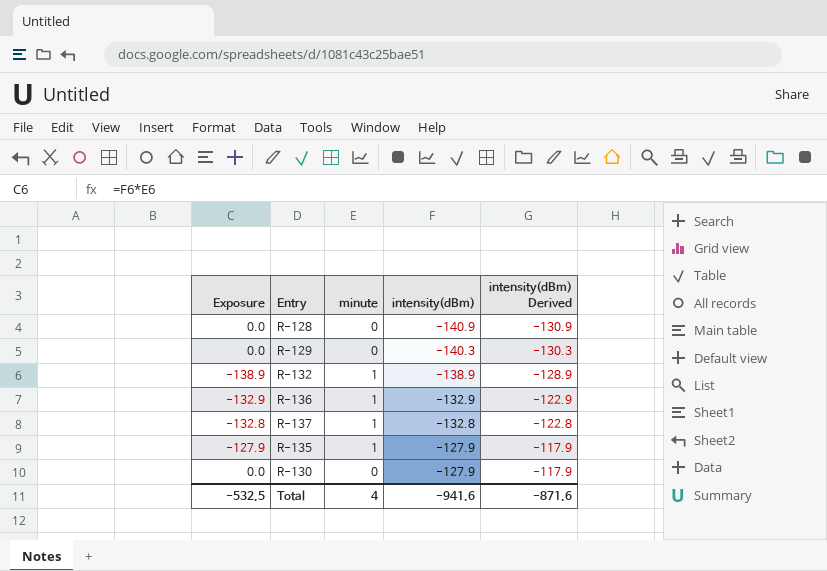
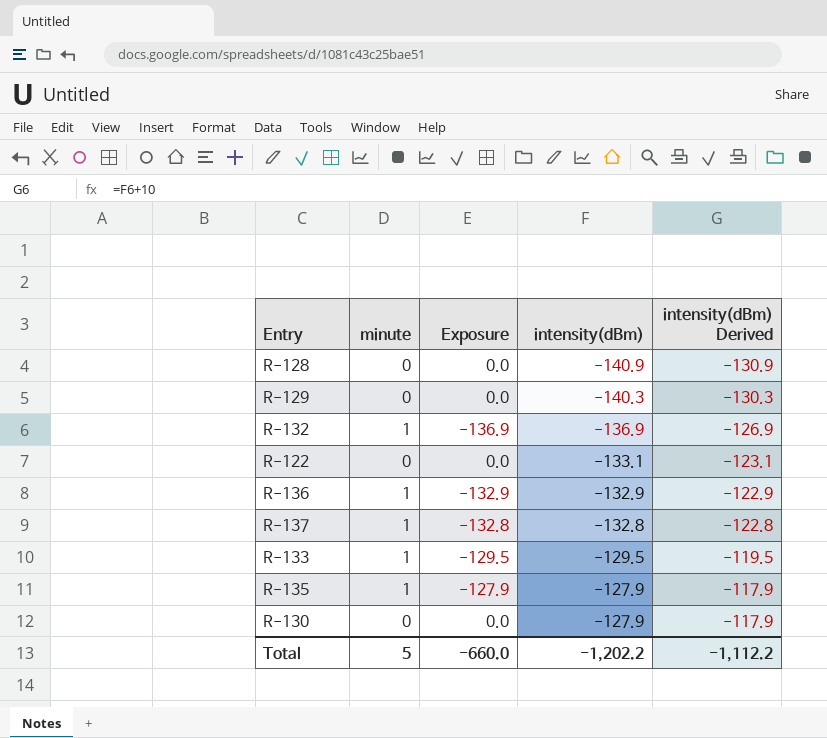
column Exposure | position: 1 -> 3
R-132 | Exposure: -138.9 -> -136.9
R-132 | intensity(dBm): -138.9 -> -136.9
R-132 | intensity(dBm) Derived: -128.9 -> -126.9
row R-122: none -> 0 | 0.0 | -133.1 | -123.1
row R-133: none -> 1 | -129.5 | -129.5 | -119.5
Total | minute: 4 -> 5
Total | Exposure: -532.5 -> -660.0
Total | intensity(dBm): -941.6 -> -1,202.2
Total | intensity(dBm) Derived: -871.6 -> -1,112.2

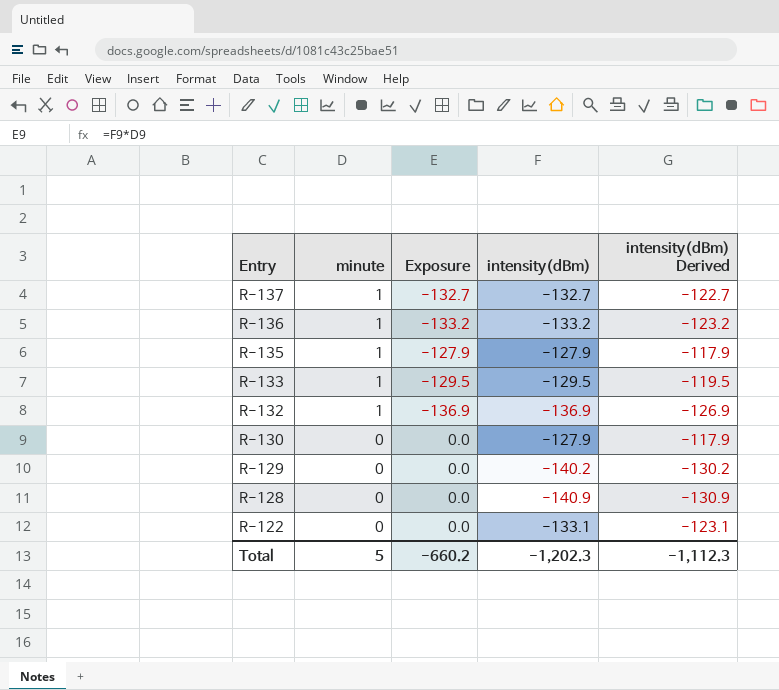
row order: intensity(dBm) ascending -> Entry descending
R-137 | Exposure: -132.8 -> -132.7
R-137 | intensity(dBm): -132.8 -> -132.7
R-137 | intensity(dBm) Derived: -122.8 -> -122.7
R-136 | Exposure: -132.9 -> -133.2
R-136 | intensity(dBm): -132.9 -> -133.2
R-136 | intensity(dBm) Derived: -122.9 -> -123.2
R-129 | intensity(dBm): -140.3 -> -140.2
R-129 | intensity(dBm) Derived: -130.3 -> -130.2
Total | Exposure: -660.0 -> -660.2
Total | intensity(dBm): -1,202.2 -> -1,202.3
Total | intensity(dBm) Derived: -1,112.2 -> -1,112.3

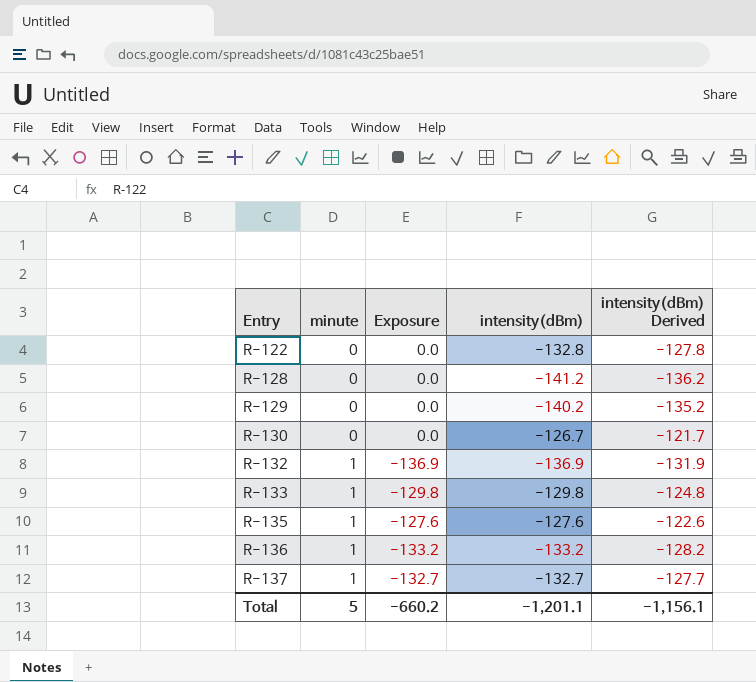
row order: Entry descending -> Entry ascending
column intensity(dBm) Derived | formula: [intensity(dBm)] + 10 -> [intensity(dBm)] + 5
R-122 | intensity(dBm): -133.1 -> -132.8
R-128 | intensity(dBm): -140.9 -> -141.2
R-130 | intensity(dBm): -127.9 -> -126.7
R-133 | Exposure: -129.5 -> -129.8
R-133 | intensity(dBm): -129.5 -> -129.8
R-135 | Exposure: -127.9 -> -127.6
R-135 | intensity(dBm): -127.9 -> -127.6
Total | intensity(dBm): -1,202.3 -> -1,201.1
Total | intensity(dBm) Derived: -1,112.3 -> -1,156.1

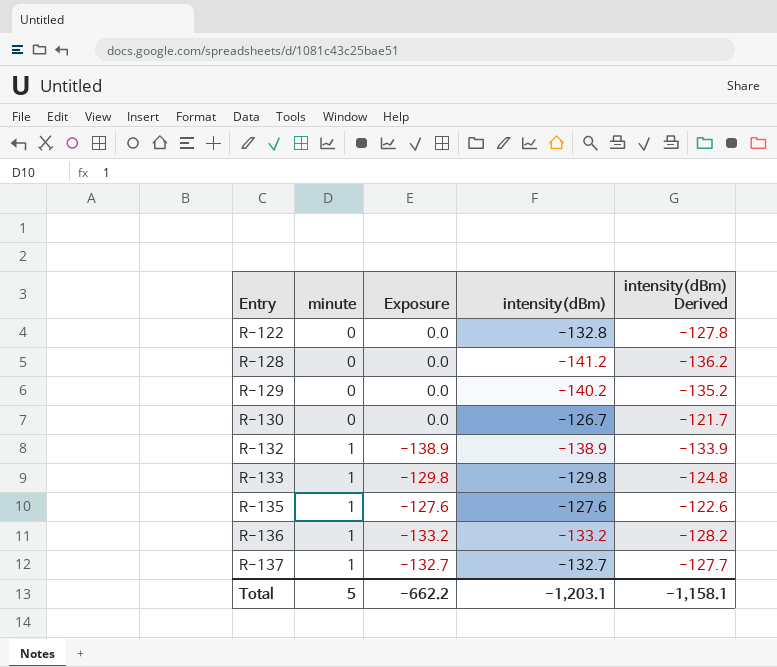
R-132 | Exposure: -136.9 -> -138.9
R-132 | intensity(dBm): -136.9 -> -138.9
R-132 | intensity(dBm) Derived: -131.9 -> -133.9
Total | Exposure: -660.2 -> -662.2
Total | intensity(dBm): -1,201.1 -> -1,203.1
Total | intensity(dBm) Derived: -1,156.1 -> -1,158.1

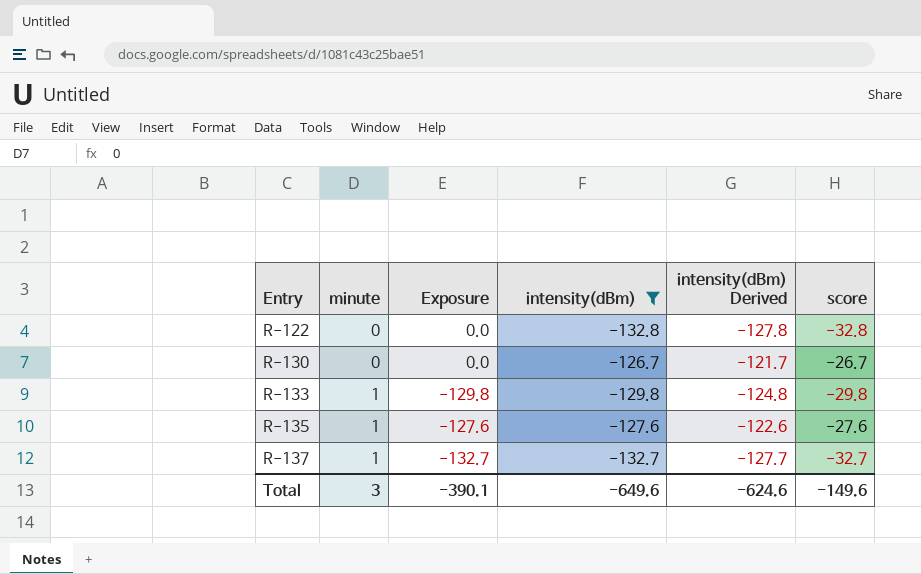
filter: none -> intensity(dBm) >= -132.8
column score | formula: none -> [intensity(dBm)] + 100
Total | minute: 5 -> 3
Total | Exposure: -662.2 -> -390.1
Total | intensity(dBm): -1,203.1 -> -649.6
Total | intensity(dBm) Derived: -1,158.1 -> -624.6

